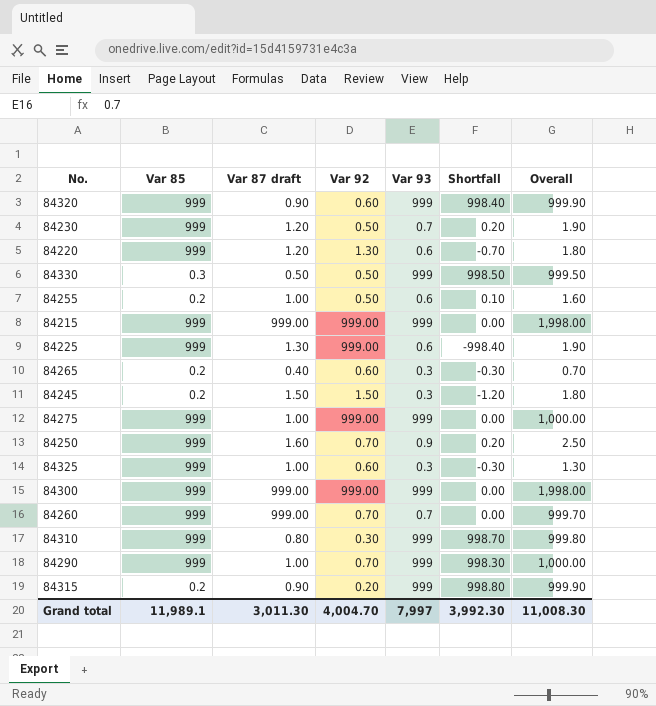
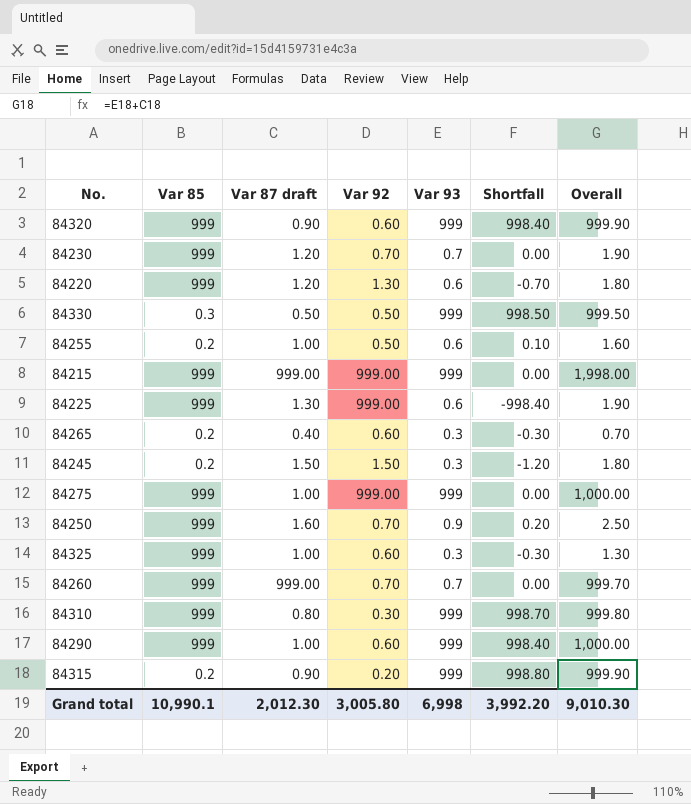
row 84300: 999 | 999.00 | 999.00 | 999 | 0.00 | 1,998.00 -> none
84230 | Var 92: 0.50 -> 0.70
84230 | Shortfall: 0.20 -> 0.00
84290 | Var 92: 0.70 -> 0.60
84290 | Shortfall: 998.30 -> 998.40
Grand total | Var 85: 11,989.1 -> 10,990.1
Grand total | Var 87 draft: 3,011.30 -> 2,012.30
Grand total | Var 92: 4,004.70 -> 3,005.80
Grand total | Var 93: 7,997 -> 6,998
Grand total | Shortfall: 3,992.30 -> 3,992.20
Grand total | Overall: 11,008.30 -> 9,010.30

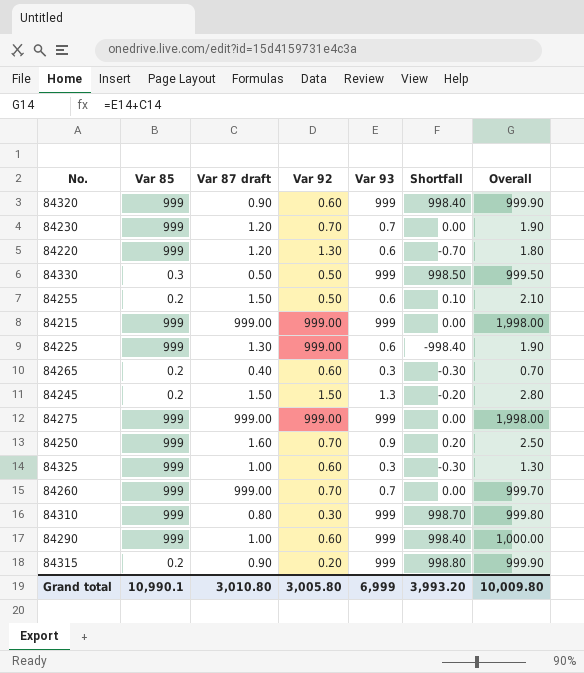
84255 | Var 87 draft: 1.00 -> 1.50
84255 | Overall: 1.60 -> 2.10
84245 | Var 93: 0.3 -> 1.3
84245 | Shortfall: -1.20 -> -0.20
84245 | Overall: 1.80 -> 2.80
84275 | Var 87 draft: 1.00 -> 999.00
84275 | Overall: 1,000.00 -> 1,998.00
Grand total | Var 87 draft: 2,012.30 -> 3,010.80
Grand total | Var 93: 6,998 -> 6,999
Grand total | Shortfall: 3,992.20 -> 3,993.20
Grand total | Overall: 9,010.30 -> 10,009.80

